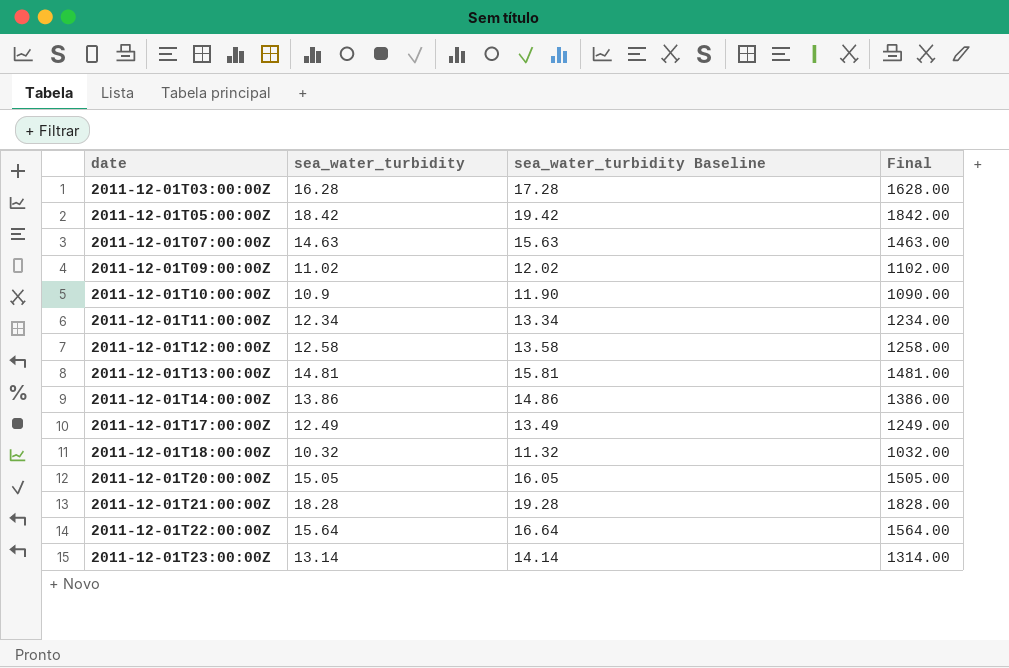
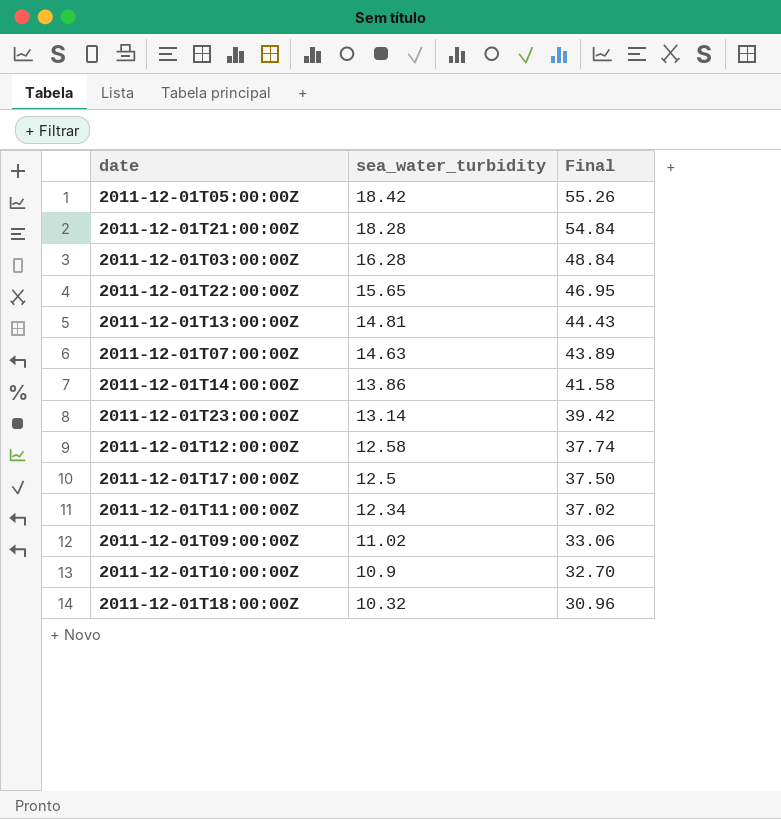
row order: date ascending -> sea_water_turbidity descending
column sea_water_turbidity Baseline | formula: [sea_water_turbidity] + 1 -> none
column Final | formula: [sea_water_turbidity] * 100 -> [sea_water_turbidity] * 3
row 2011-12-01T20:00:00Z: 15.05 | 16.05 | 1505.00 -> none
2011-12-01T22:00:00Z | sea_water_turbidity: 15.64 -> 15.65
2011-12-01T17:00:00Z | sea_water_turbidity: 12.49 -> 12.5

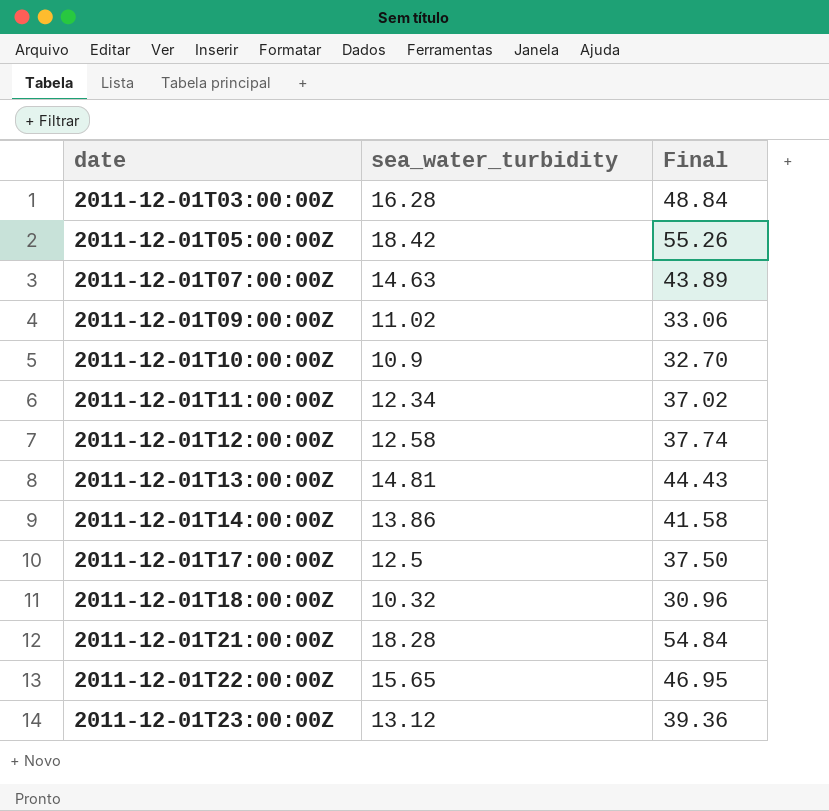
row order: sea_water_turbidity descending -> date ascending
2011-12-01T23:00:00Z | sea_water_turbidity: 13.14 -> 13.12
2011-12-01T23:00:00Z | Final: 39.42 -> 39.36

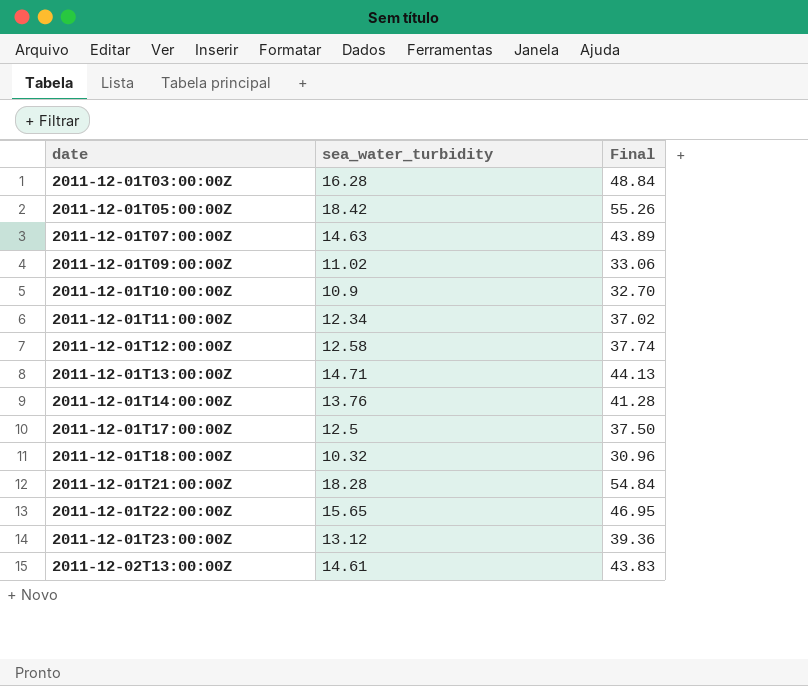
2011-12-01T13:00:00Z | sea_water_turbidity: 14.81 -> 14.71
2011-12-01T13:00:00Z | Final: 44.43 -> 44.13
2011-12-01T14:00:00Z | sea_water_turbidity: 13.86 -> 13.76
2011-12-01T14:00:00Z | Final: 41.58 -> 41.28
row 2011-12-02T13:00:00Z: none -> 14.61 | 43.83

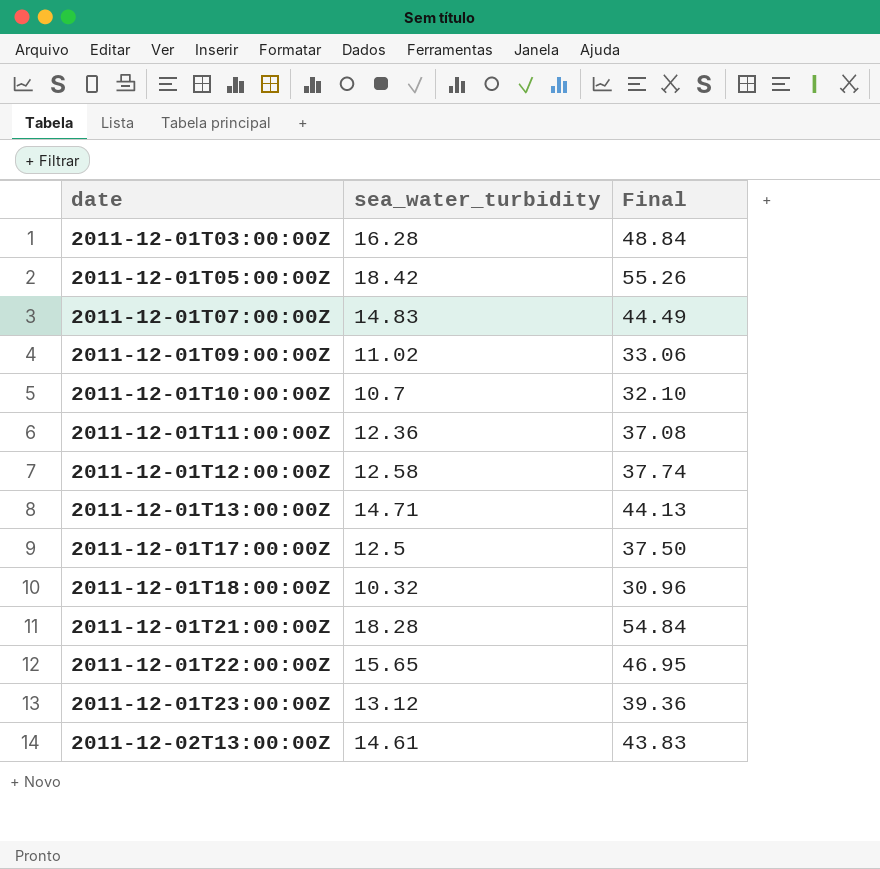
row 2011-12-01T14:00:00Z: 13.76 | 41.28 -> none
2011-12-01T07:00:00Z | sea_water_turbidity: 14.63 -> 14.83
2011-12-01T07:00:00Z | Final: 43.89 -> 44.49
2011-12-01T10:00:00Z | sea_water_turbidity: 10.9 -> 10.7
2011-12-01T10:00:00Z | Final: 32.70 -> 32.10
2011-12-01T11:00:00Z | sea_water_turbidity: 12.34 -> 12.36
2011-12-01T11:00:00Z | Final: 37.02 -> 37.08

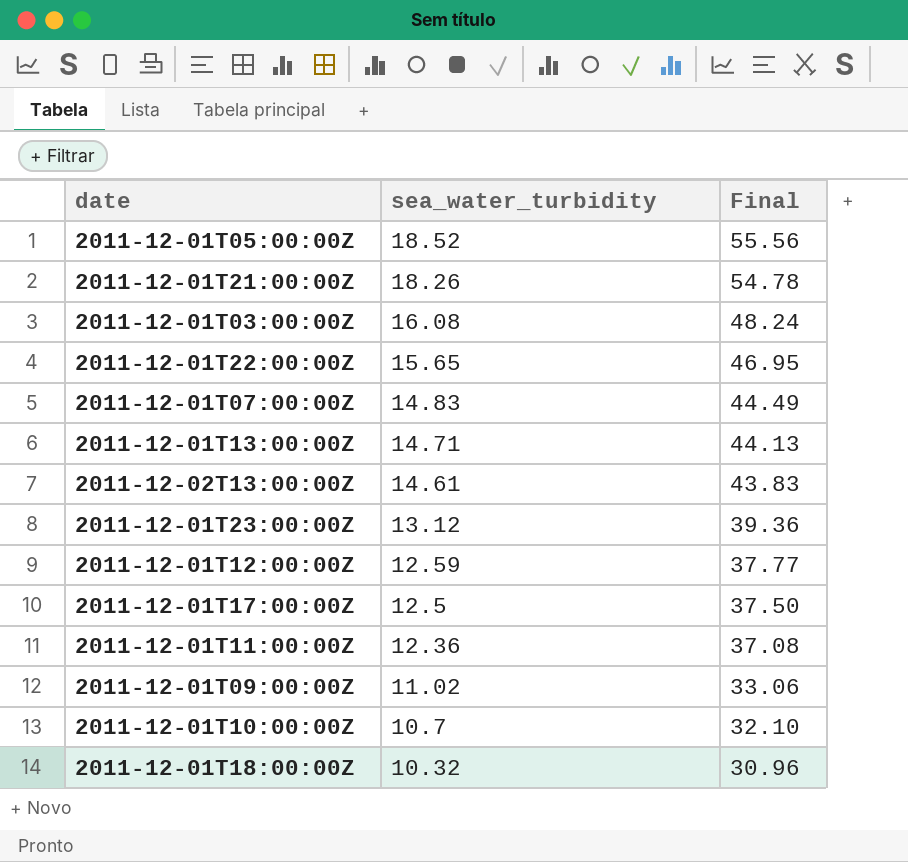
row order: date ascending -> sea_water_turbidity descending
2011-12-01T05:00:00Z | sea_water_turbidity: 18.42 -> 18.52
2011-12-01T05:00:00Z | Final: 55.26 -> 55.56
2011-12-01T21:00:00Z | sea_water_turbidity: 18.28 -> 18.26
2011-12-01T21:00:00Z | Final: 54.84 -> 54.78
2011-12-01T03:00:00Z | sea_water_turbidity: 16.28 -> 16.08
2011-12-01T03:00:00Z | Final: 48.84 -> 48.24
2011-12-01T12:00:00Z | sea_water_turbidity: 12.58 -> 12.59
2011-12-01T12:00:00Z | Final: 37.74 -> 37.77

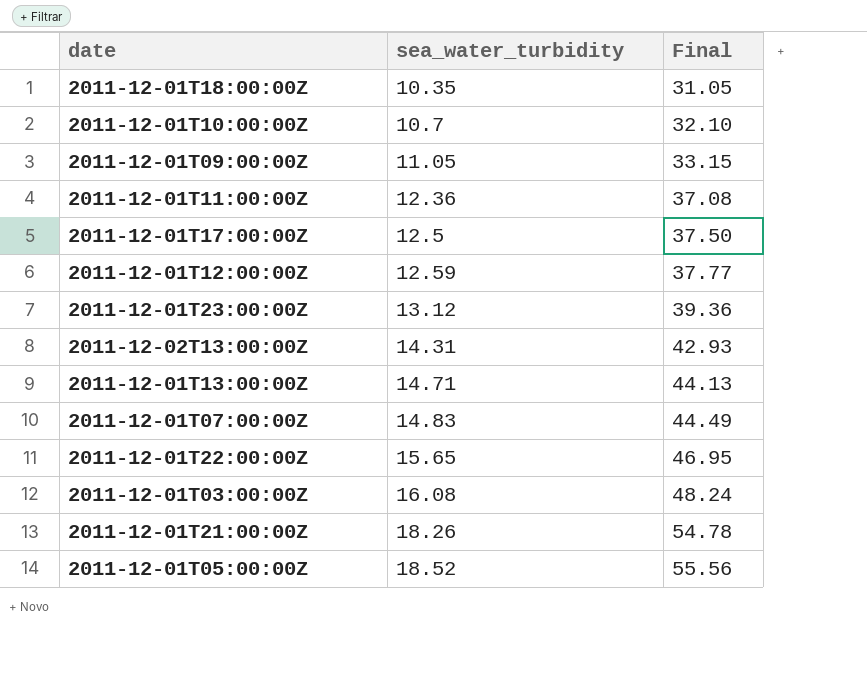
row order: sea_water_turbidity descending -> sea_water_turbidity ascending
2011-12-01T18:00:00Z | sea_water_turbidity: 10.32 -> 10.35
2011-12-01T18:00:00Z | Final: 30.96 -> 31.05
2011-12-01T09:00:00Z | sea_water_turbidity: 11.02 -> 11.05
2011-12-01T09:00:00Z | Final: 33.06 -> 33.15
2011-12-02T13:00:00Z | sea_water_turbidity: 14.61 -> 14.31
2011-12-02T13:00:00Z | Final: 43.83 -> 42.93

